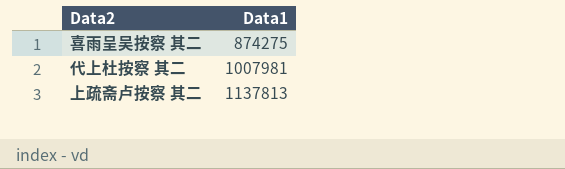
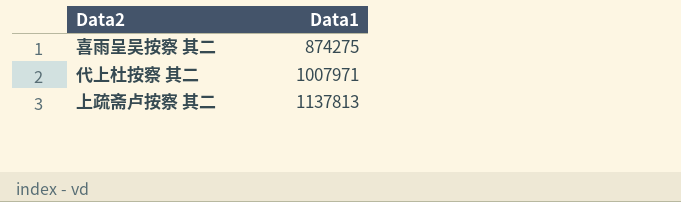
代上杜按察 其二 | Data1: 1007981 -> 1007971

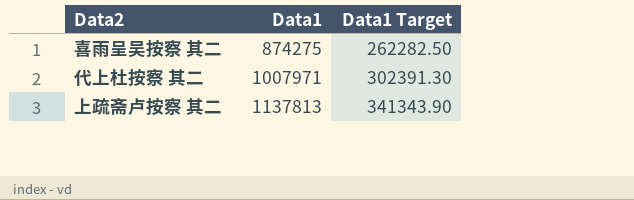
column Data1 Target | formula: none -> [Data1] * 0.3

